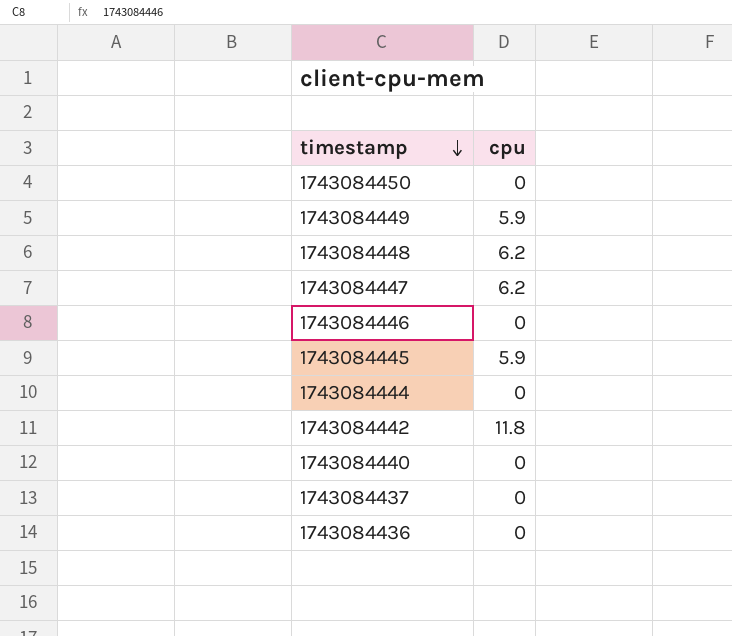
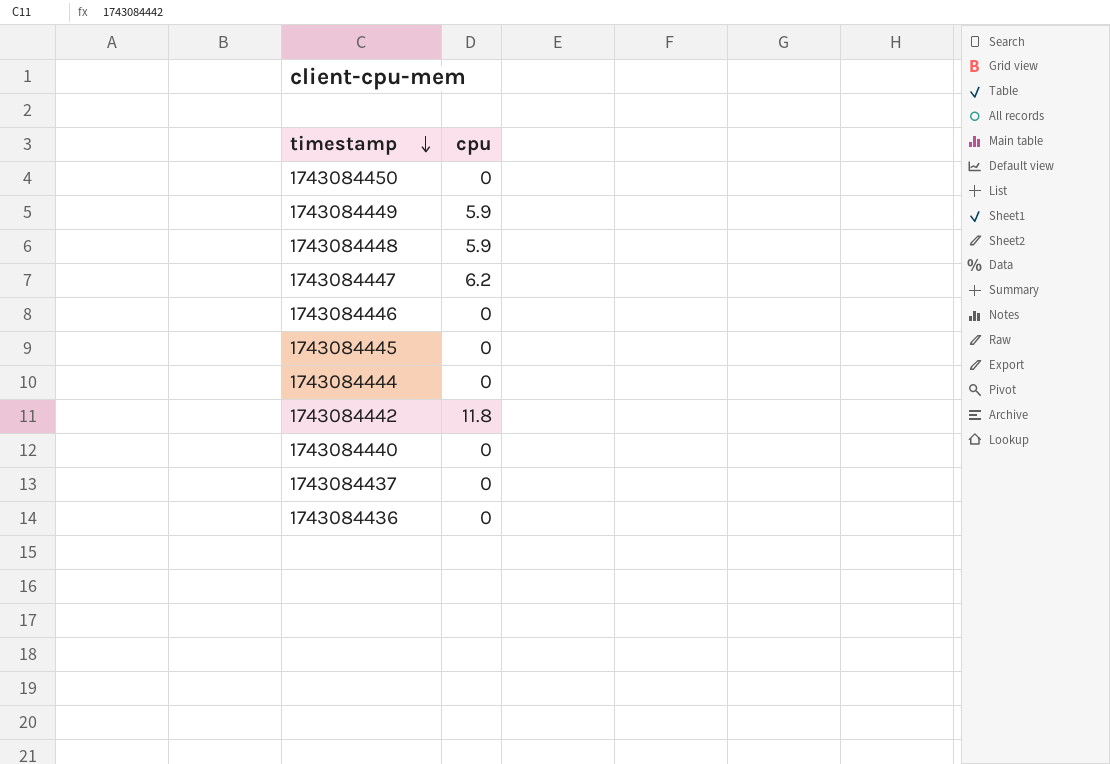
1743084448 | cpu: 6.2 -> 5.9
1743084445 | cpu: 5.9 -> 0

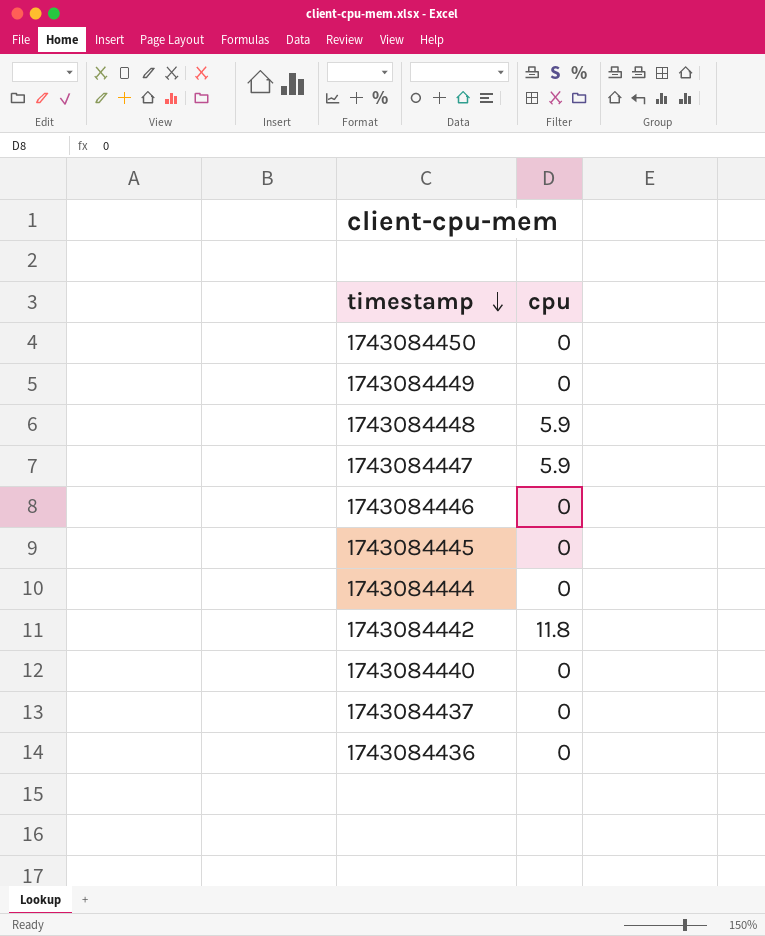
1743084449 | cpu: 5.9 -> 0
1743084447 | cpu: 6.2 -> 5.9

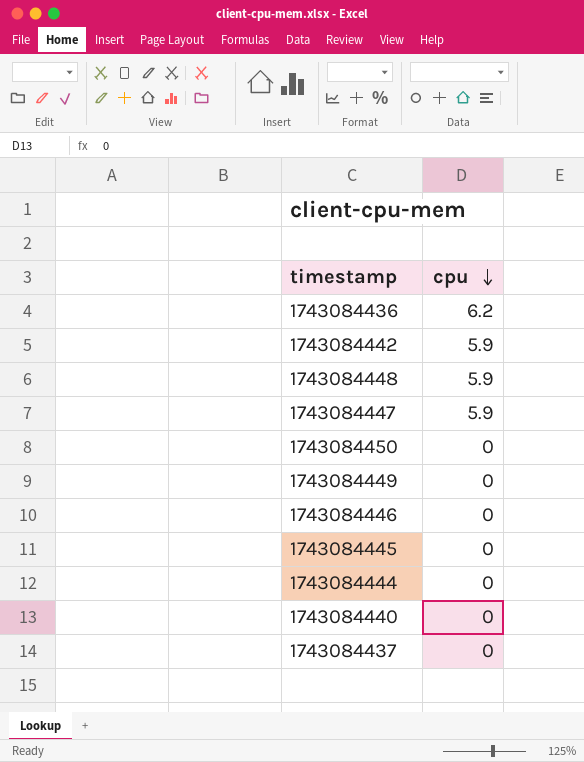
row order: timestamp descending -> cpu descending
1743084436 | cpu: 0 -> 6.2
1743084442 | cpu: 11.8 -> 5.9

